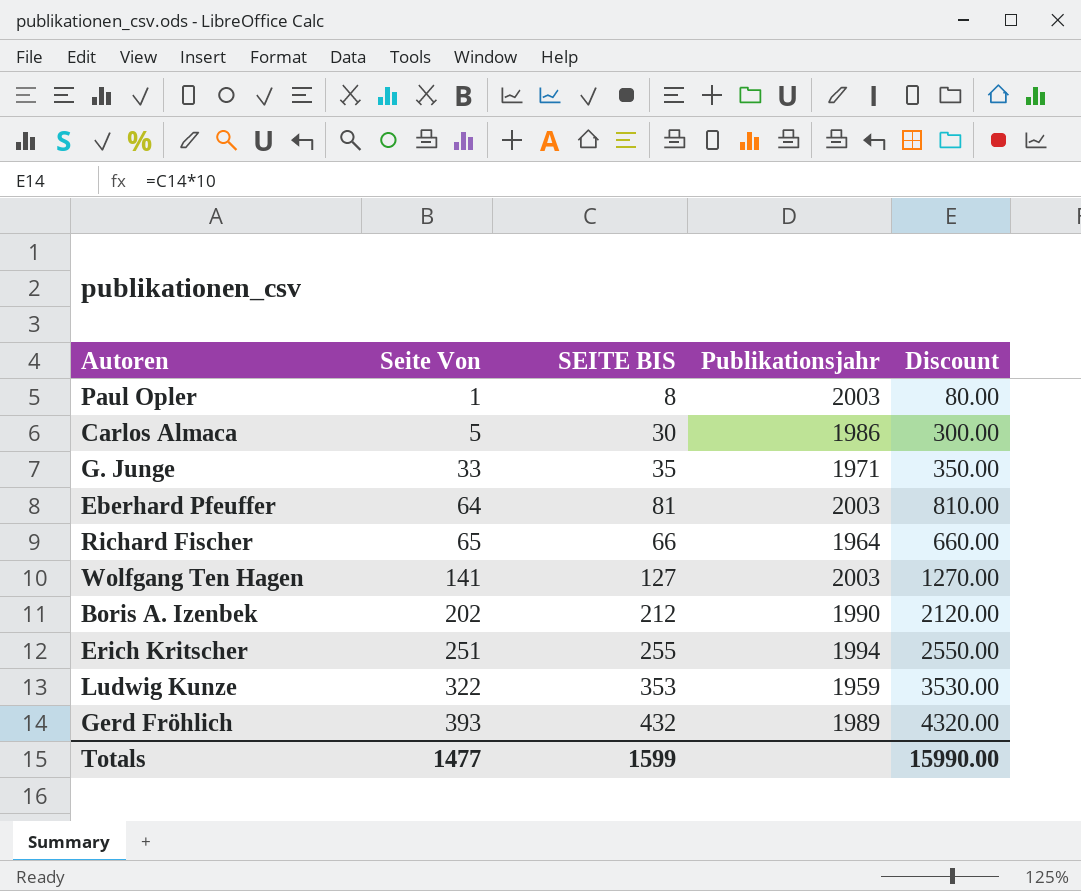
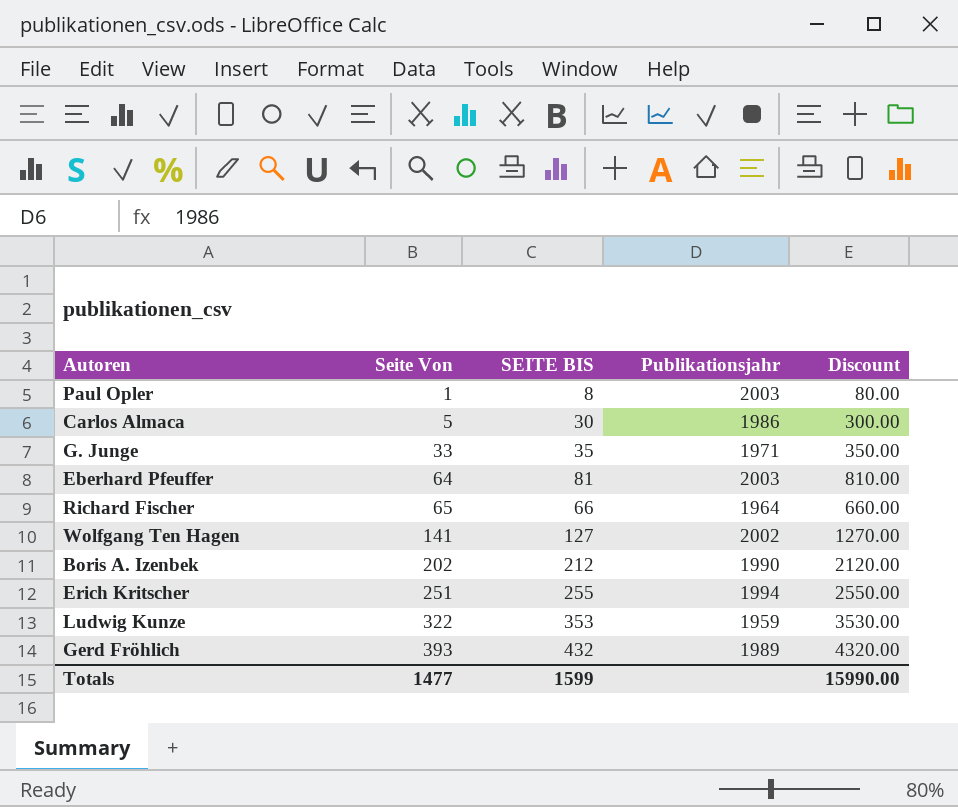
Wolfgang Ten Hagen | Publikationsjahr: 2003 -> 2002

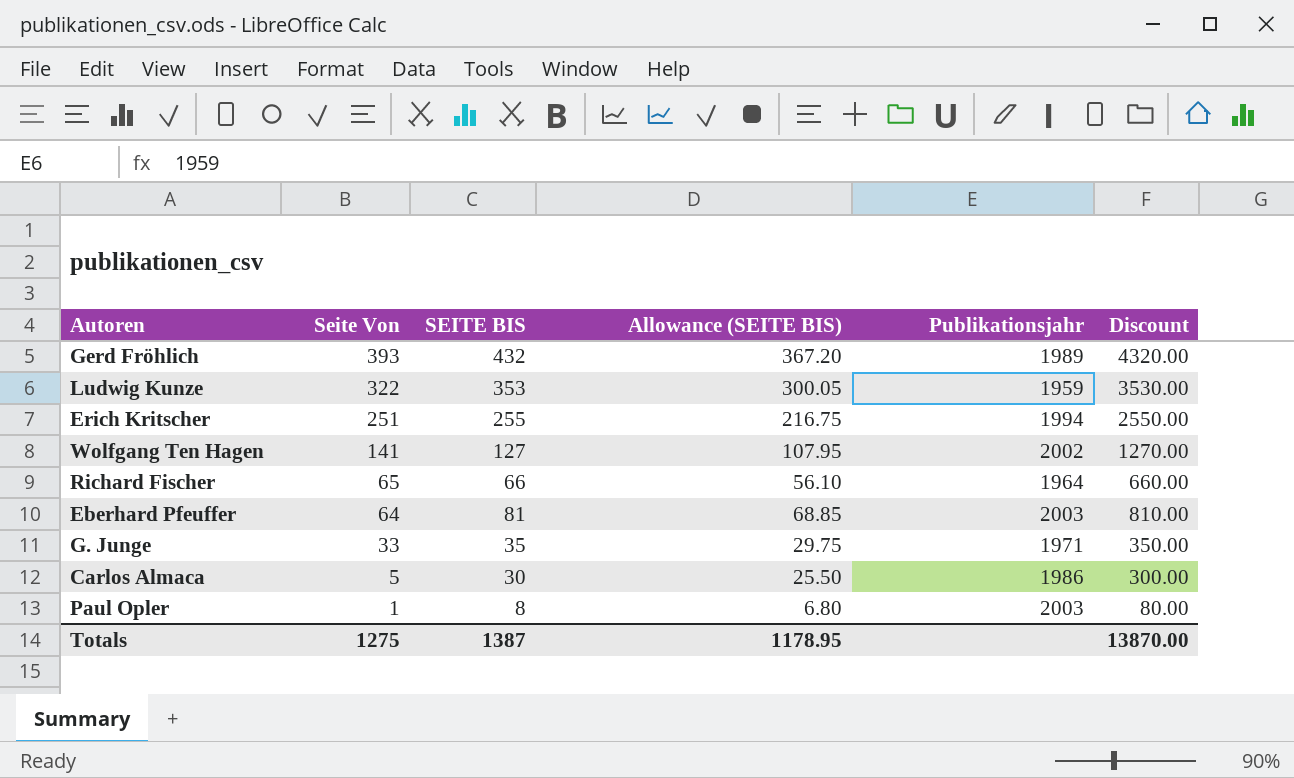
row order: Seite Von ascending -> Seite Von descending
column Allowance (SEITE BIS) | formula: none -> [SEITE BIS] * 0.85
row Boris A. Izenbek: 202 | 212 | 1990 | 2120.00 -> none
Totals | Seite Von: 1477 -> 1275
Totals | SEITE BIS: 1599 -> 1387
Totals | Discount: 15990.00 -> 13870.00

